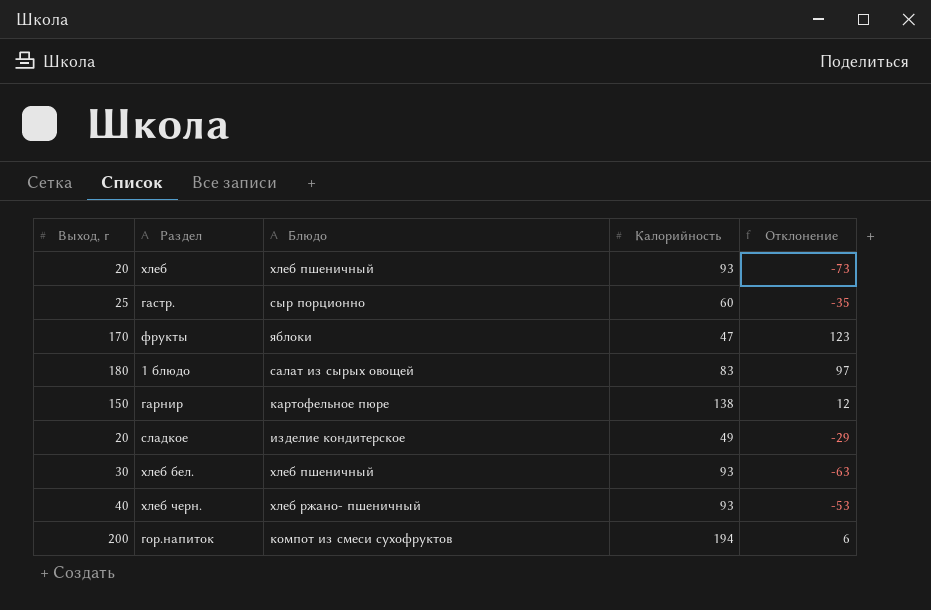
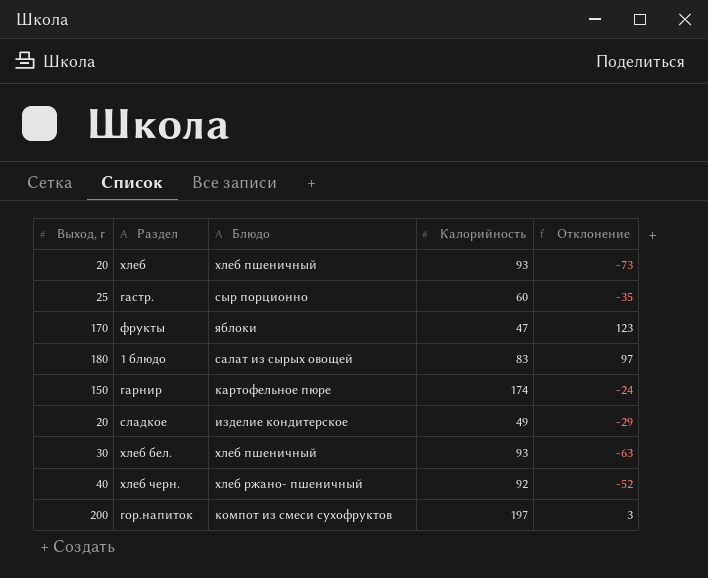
гарнир | Калорийность: 138 -> 174
гарнир | Отклонение: 12 -> -24
хлеб черн. | Калорийность: 93 -> 92
хлеб черн. | Отклонение: -53 -> -52
гор.напиток | Калорийность: 194 -> 197
гор.напиток | Отклонение: 6 -> 3

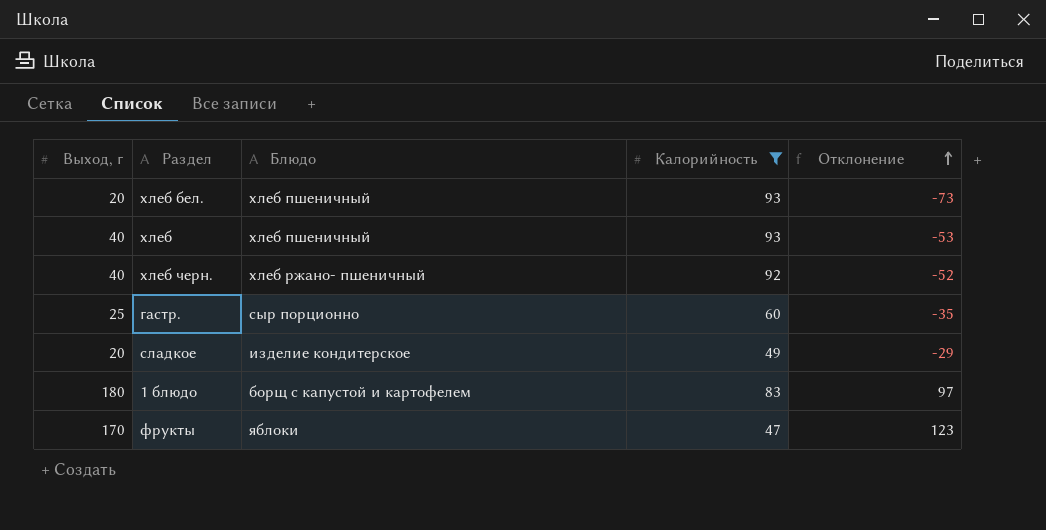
filter: none -> Калорийность <= 93
row order: none -> Отклонение ascending
хлеб бел. | Выход, г: 30 -> 20
хлеб бел. | Отклонение: -63 -> -73
хлеб | Выход, г: 20 -> 40
хлеб | Отклонение: -73 -> -53
1 блюдо | Блюдо: салат из сырых овощей -> борщ с капустой и картофелем

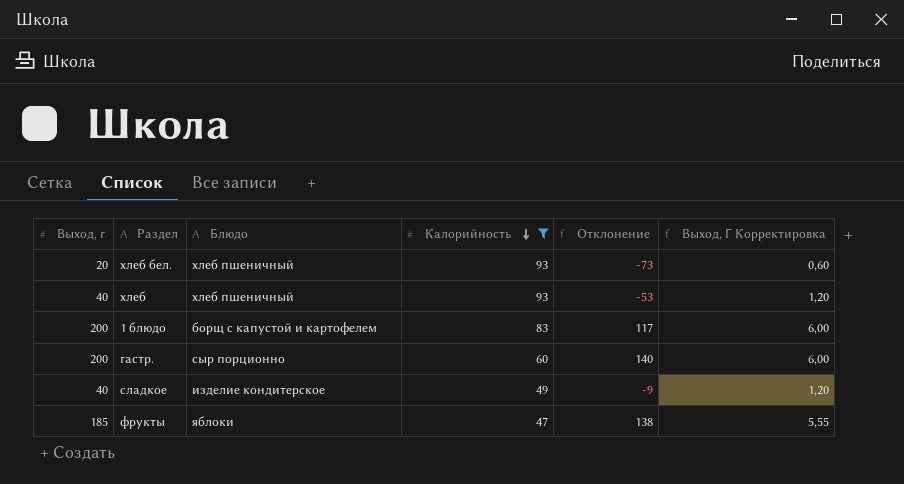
row order: Отклонение ascending -> Калорийность descending
column Выход, Г Корректировка | formula: none -> [Выход, г] * 0,03
row хлеб черн.: 40 | хлеб ржано- пшеничный | 92 | -52 -> none
1 блюдо | Выход, г: 180 -> 200
1 блюдо | Отклонение: 97 -> 117
гастр. | Выход, г: 25 -> 200
гастр. | Отклонение: -35 -> 140
сладкое | Выход, г: 20 -> 40
сладкое | Отклонение: -29 -> -9
фрукты | Выход, г: 170 -> 185
фрукты | Отклонение: 123 -> 138

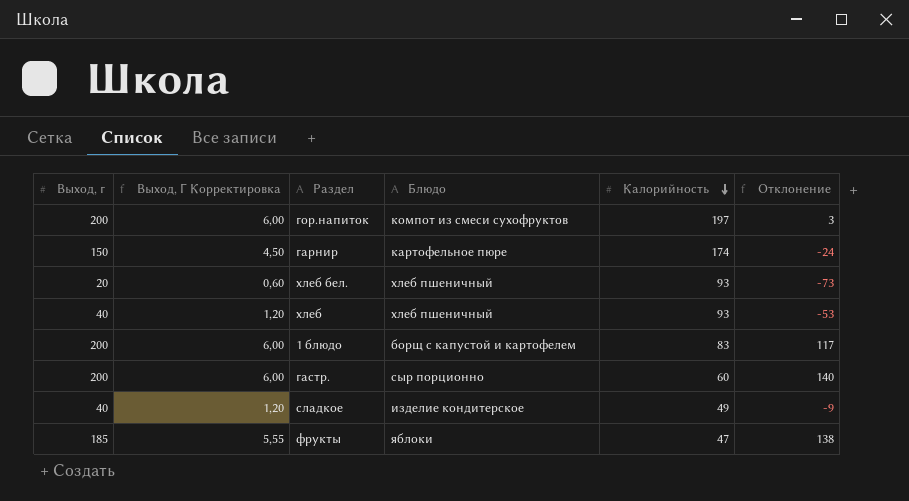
filter: Калорийность <= 93 -> none
column Выход, Г Корректировка | position: 6 -> 2

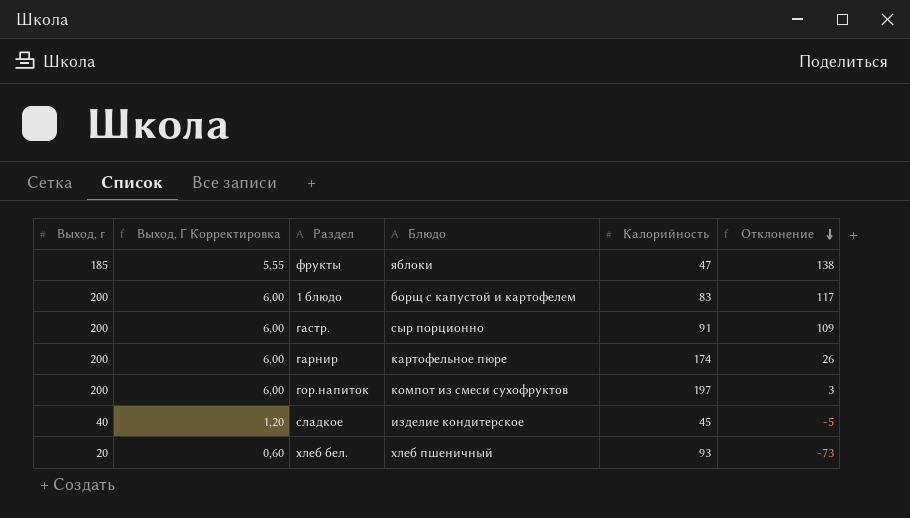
row order: Калорийность descending -> Отклонение descending
row хлеб: 40 | 1,20 | хлеб пшеничный | 93 | -53 -> none
гастр. | Калорийность: 60 -> 91
гастр. | Отклонение: 140 -> 109
гарнир | Выход, г: 150 -> 200
гарнир | Выход, Г Корректировка: 4,50 -> 6,00
гарнир | Отклонение: -24 -> 26
сладкое | Калорийность: 49 -> 45
сладкое | Отклонение: -9 -> -5

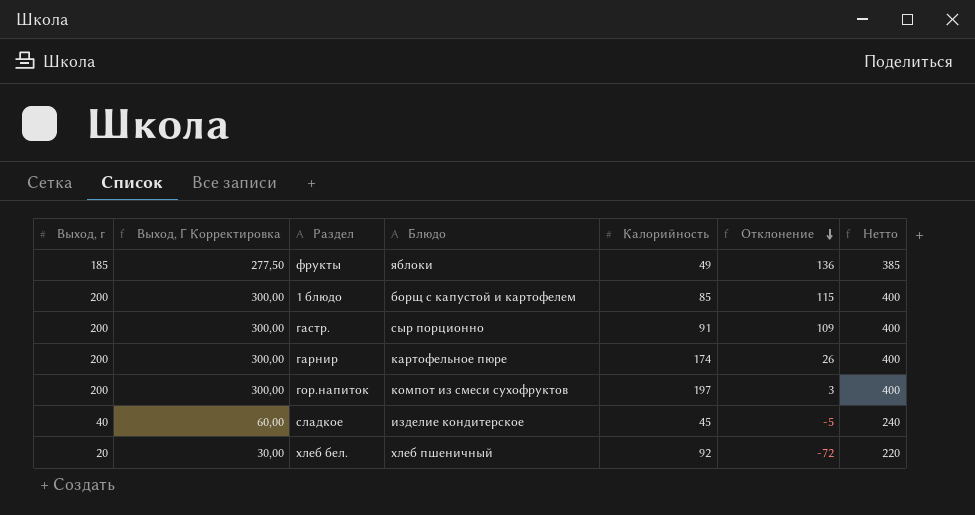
column Выход, Г Корректировка | formula: [Выход, г] * 0,03 -> [Выход, г] * 1,5
column Нетто | formula: none -> [Выход, г] + 200
фрукты | Калорийность: 47 -> 49
фрукты | Отклонение: 138 -> 136
1 блюдо | Калорийность: 83 -> 85
1 блюдо | Отклонение: 117 -> 115
хлеб бел. | Калорийность: 93 -> 92
хлеб бел. | Отклонение: -73 -> -72

